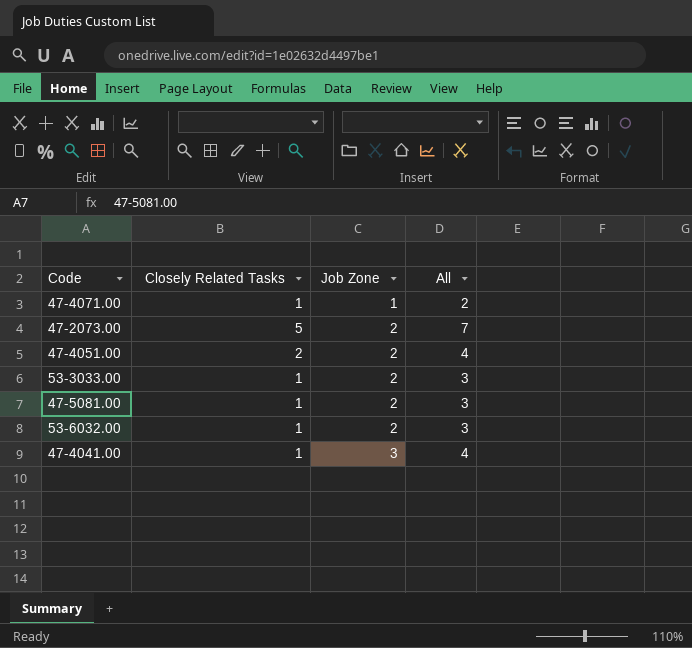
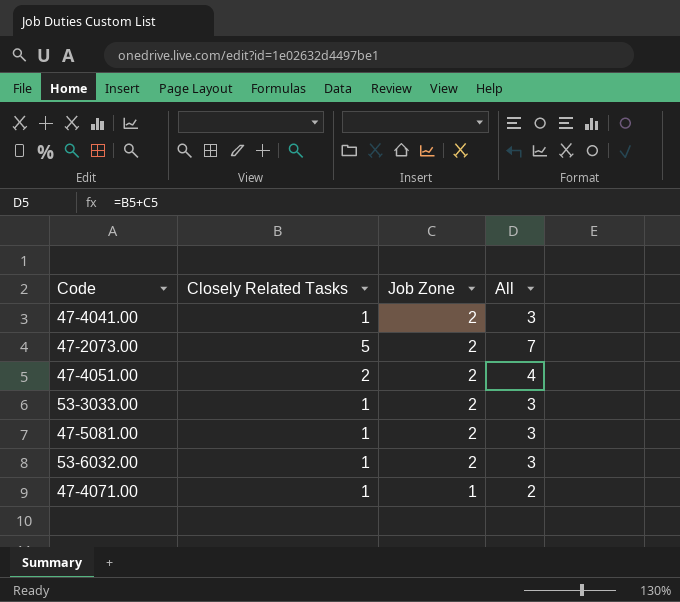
row order: Job Zone ascending -> Job Zone descending
47-4041.00 | Job Zone: 3 -> 2
47-4041.00 | All: 4 -> 3

